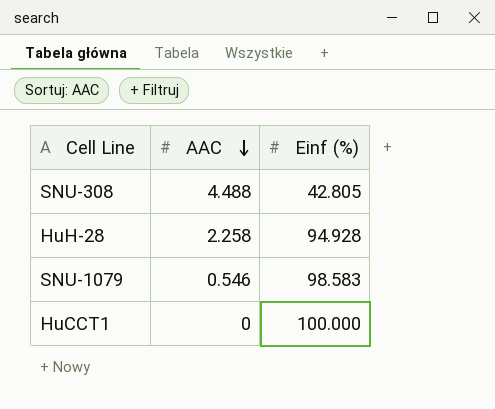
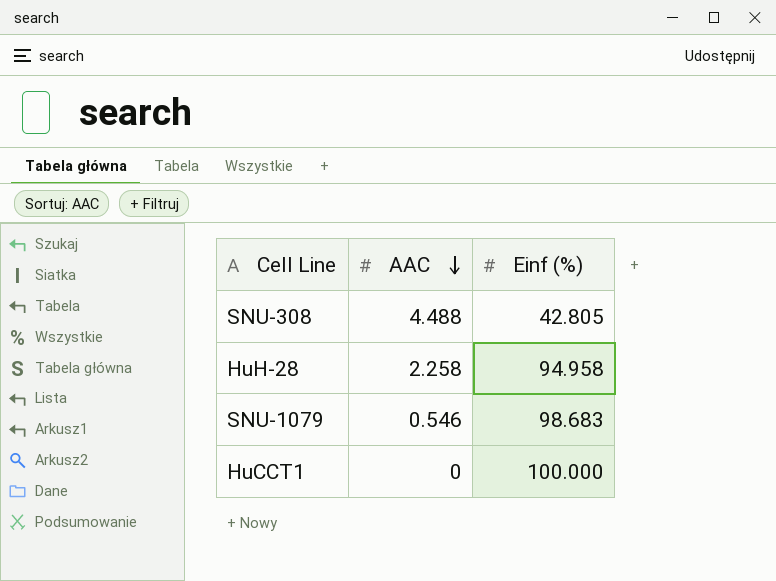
HuH-28 | Einf (%): 94.928 -> 94.958
SNU-1079 | Einf (%): 98.583 -> 98.683

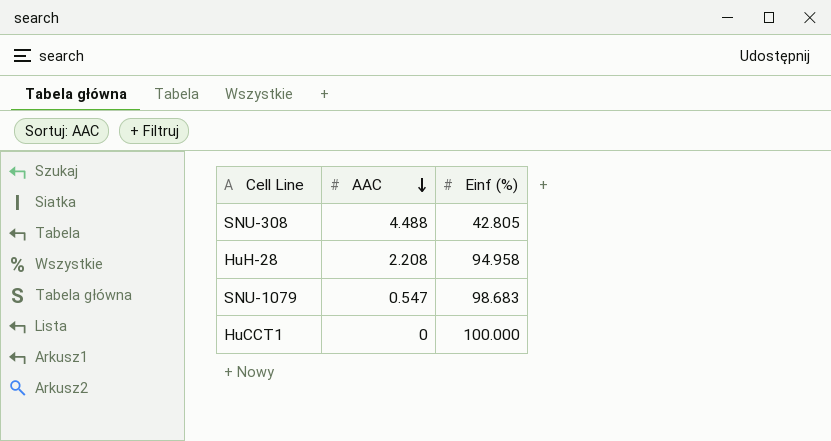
HuH-28 | AAC: 2.258 -> 2.208
SNU-1079 | AAC: 0.546 -> 0.547

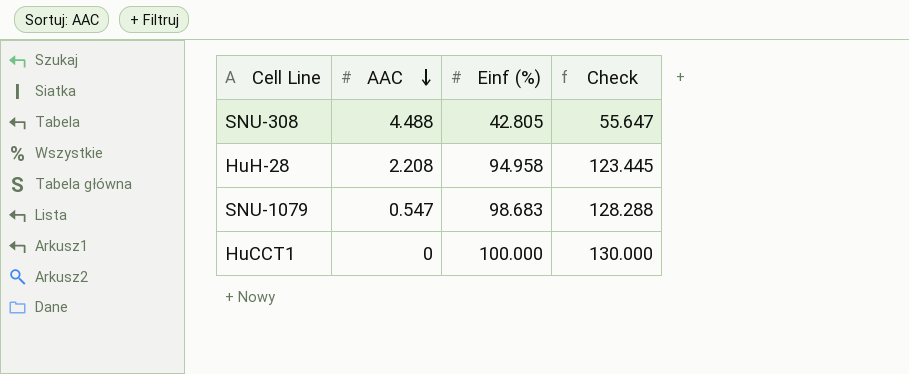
column Check | formula: none -> [Einf (%)] * 1.3

